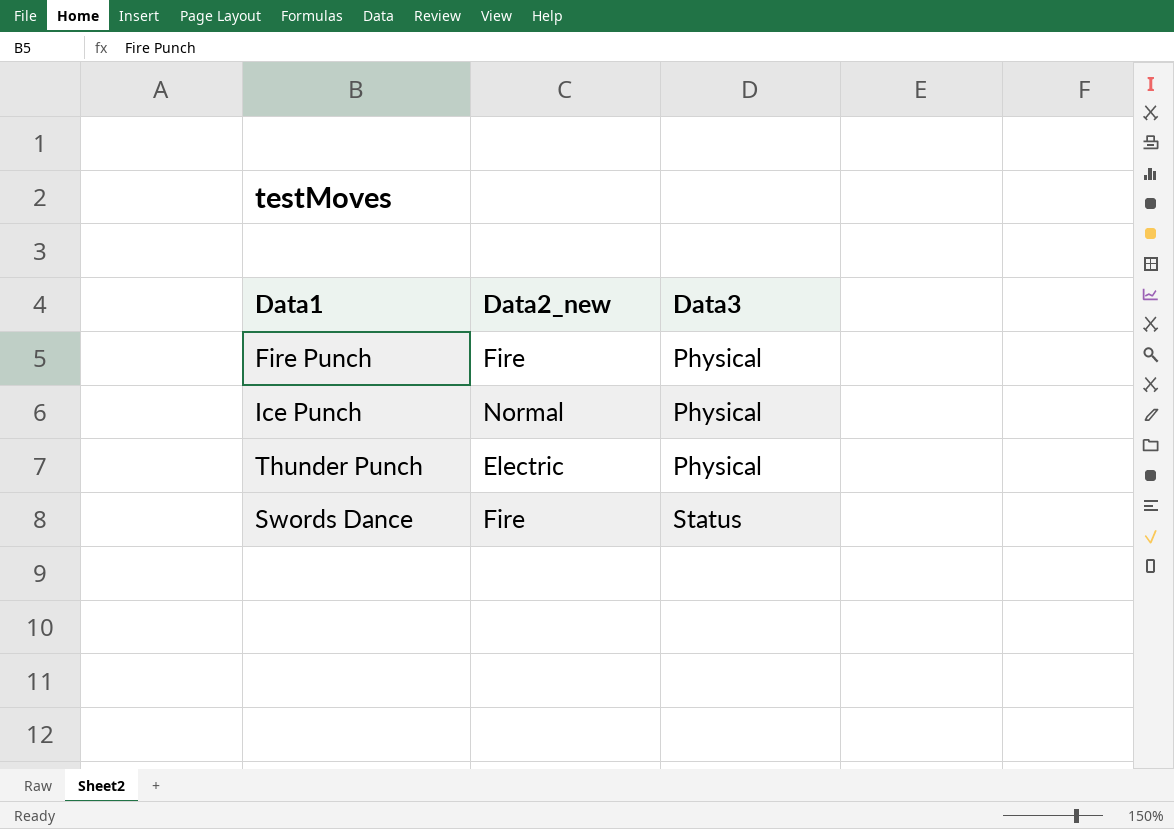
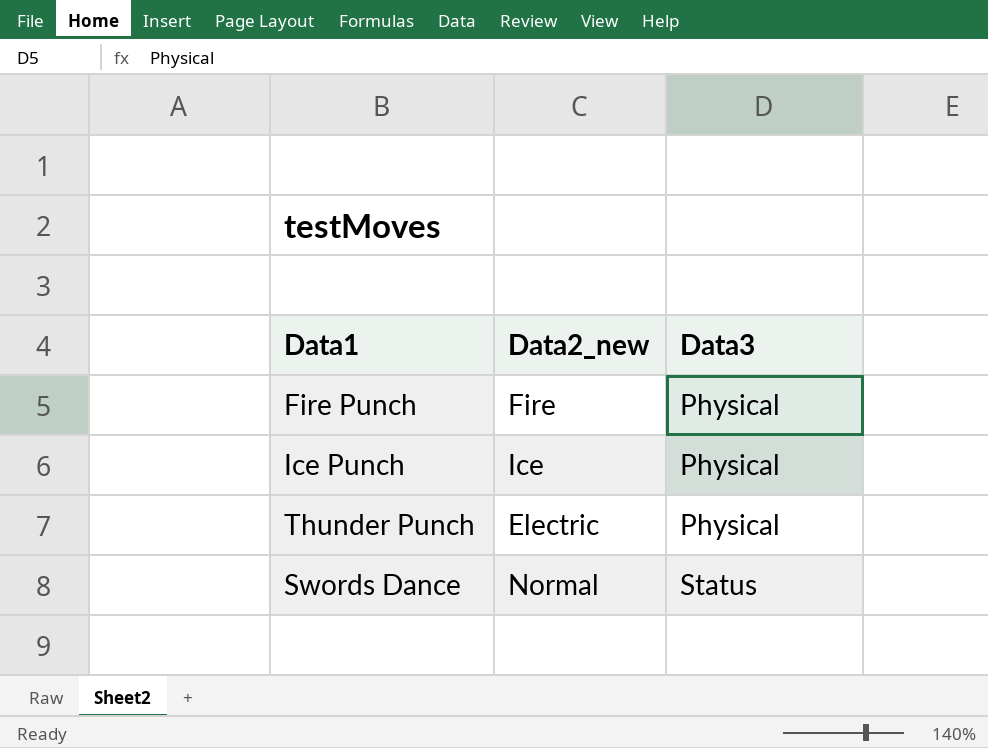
Ice Punch | Data2_new: Normal -> Ice
Swords Dance | Data2_new: Fire -> Normal

